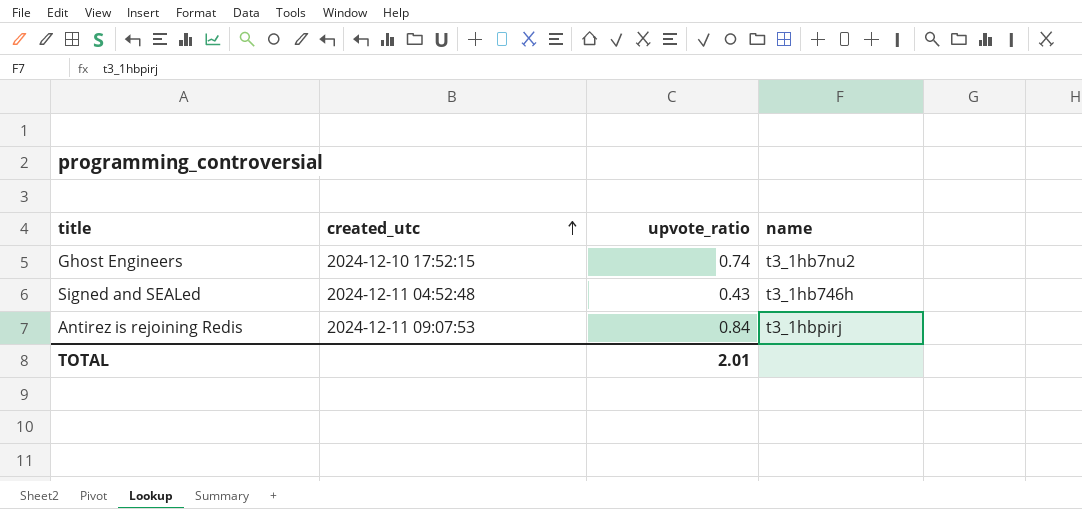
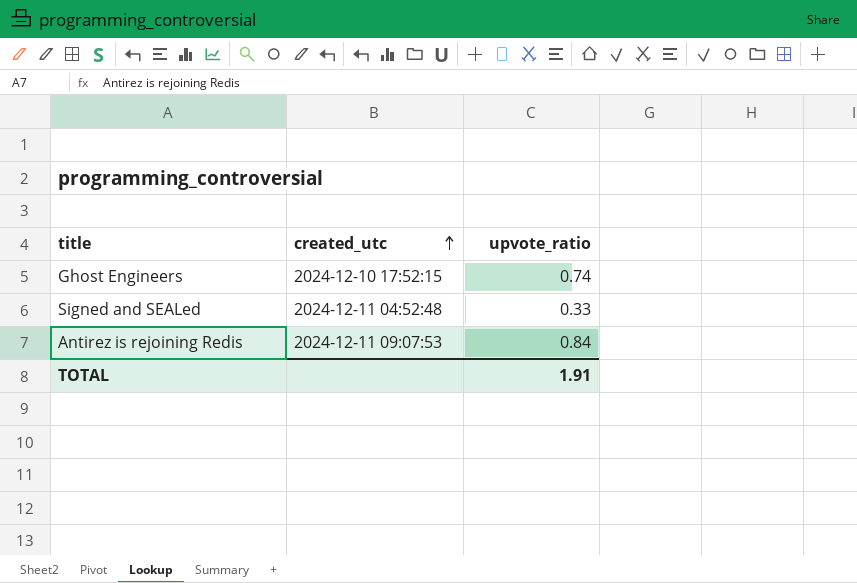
column name | position: 4 -> none
Signed and SEALed | upvote_ratio: 0.43 -> 0.33
TOTAL | upvote_ratio: 2.01 -> 1.91

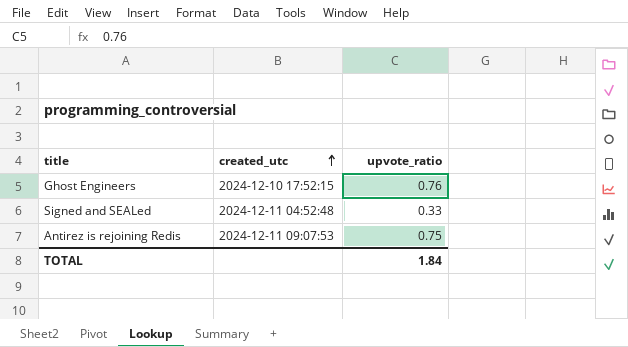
Ghost Engineers | upvote_ratio: 0.74 -> 0.76
Antirez is rejoining Redis | upvote_ratio: 0.84 -> 0.75
TOTAL | upvote_ratio: 1.91 -> 1.84

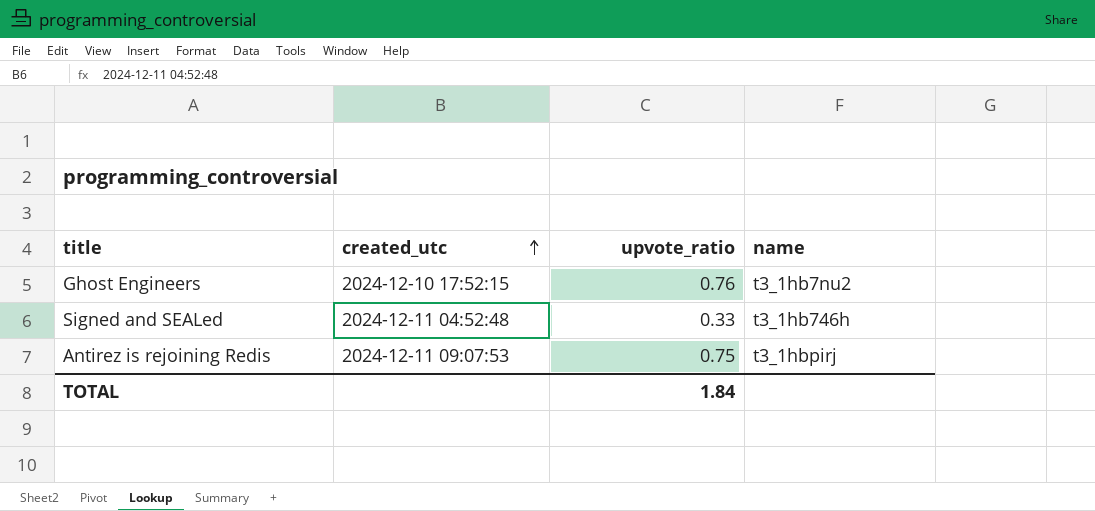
column name | position: none -> 4

